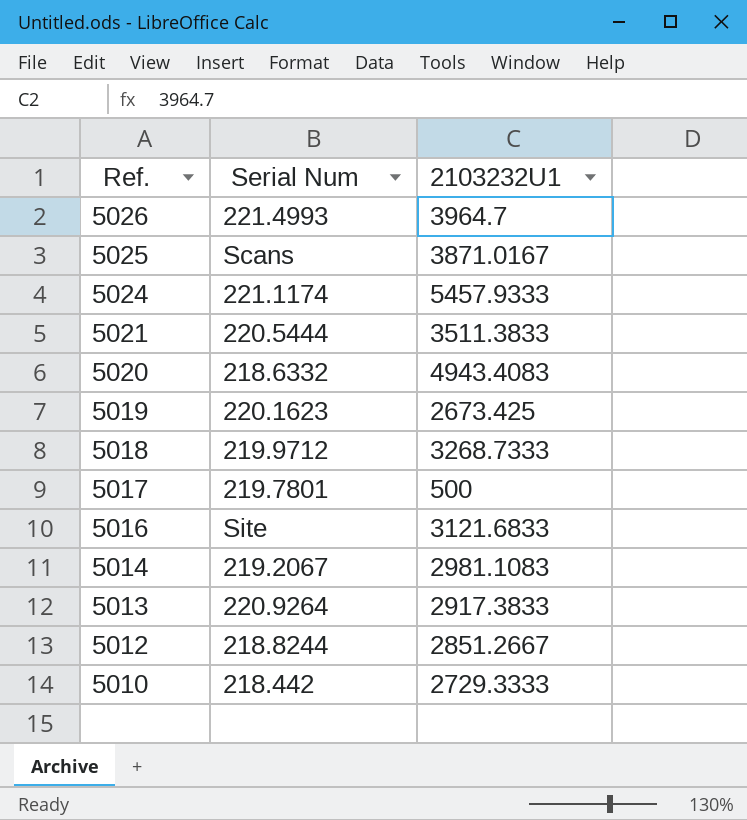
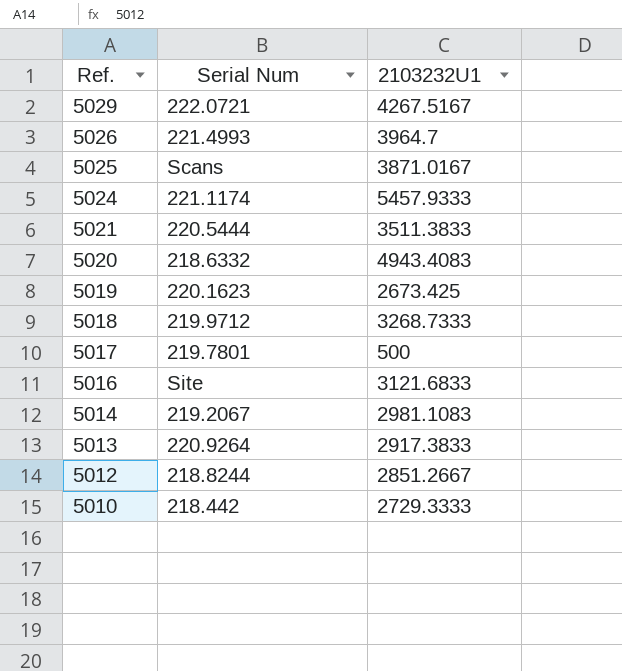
row 5029: none -> 222.0721 | 4267.5167

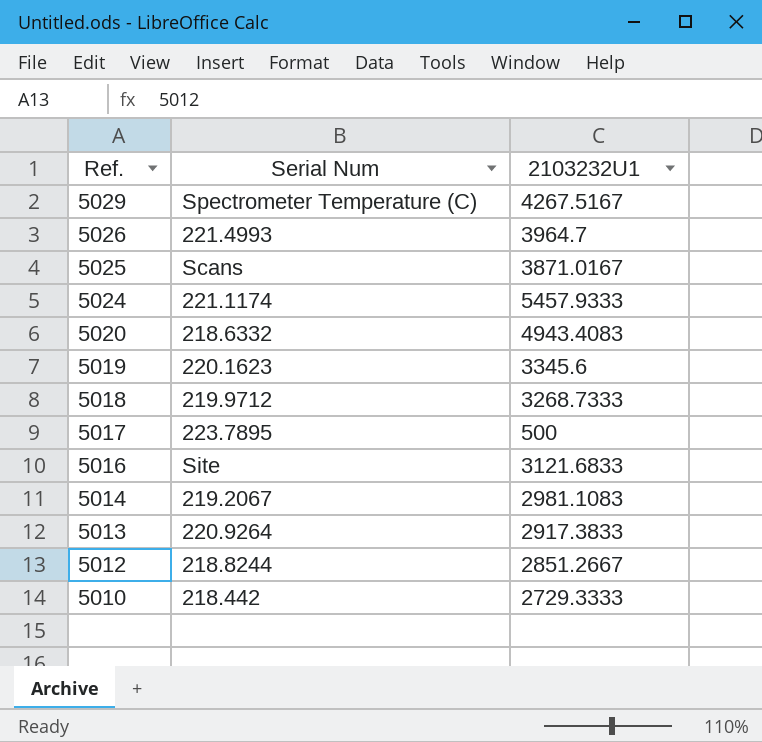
row 5021: 220.5444 | 3511.3833 -> none
5029 | Serial Num: 222.0721 -> Spectrometer Temperature (C)
5019 | 2103232U1: 2673.425 -> 3345.6
5017 | Serial Num: 219.7801 -> 223.7895

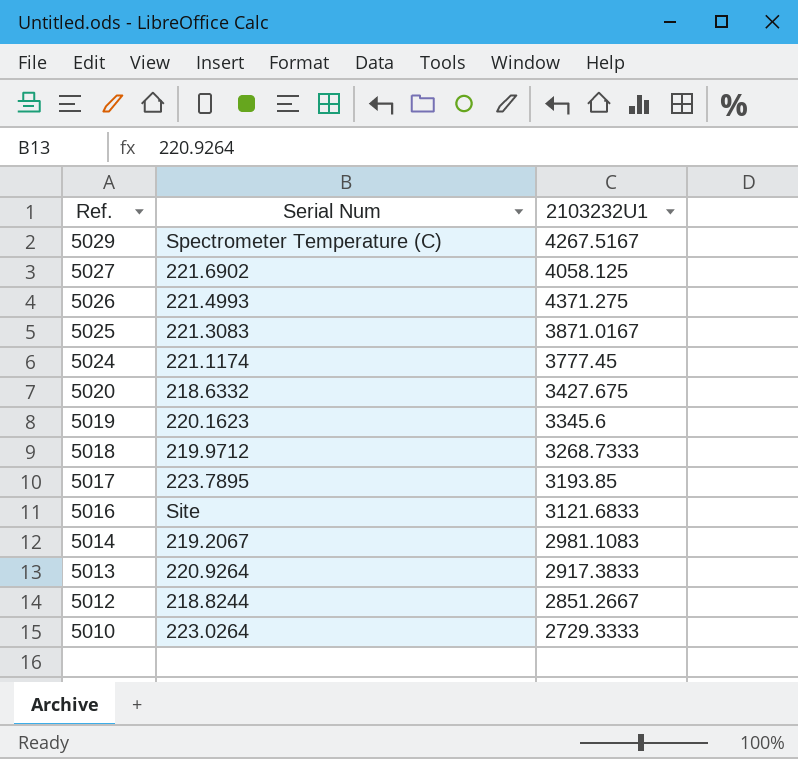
row 5027: none -> 221.6902 | 4058.125
5026 | 2103232U1: 3964.7 -> 4371.275
5025 | Serial Num: Scans -> 221.3083
5024 | 2103232U1: 5457.9333 -> 3777.45
5020 | 2103232U1: 4943.4083 -> 3427.675
5017 | 2103232U1: 500 -> 3193.85
5010 | Serial Num: 218.442 -> 223.0264

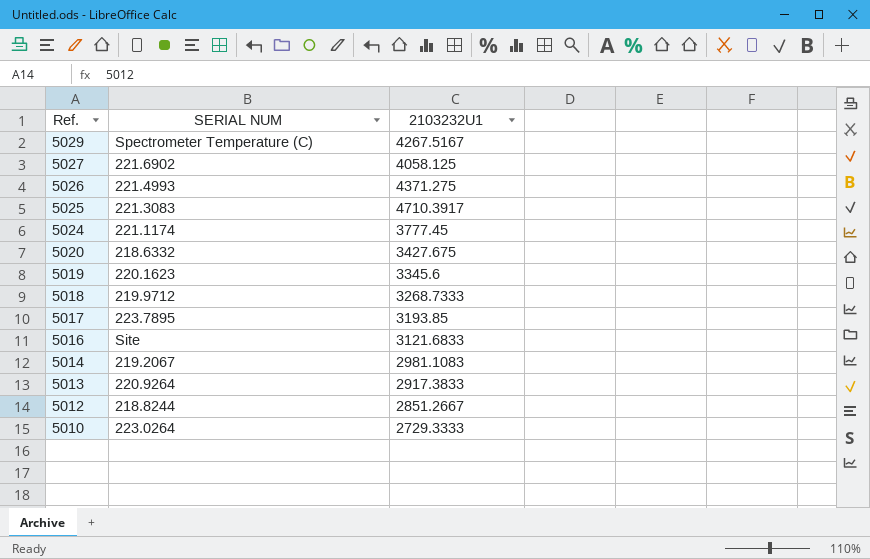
column name: Serial Num -> SERIAL NUM
5025 | 2103232U1: 3871.0167 -> 4710.3917

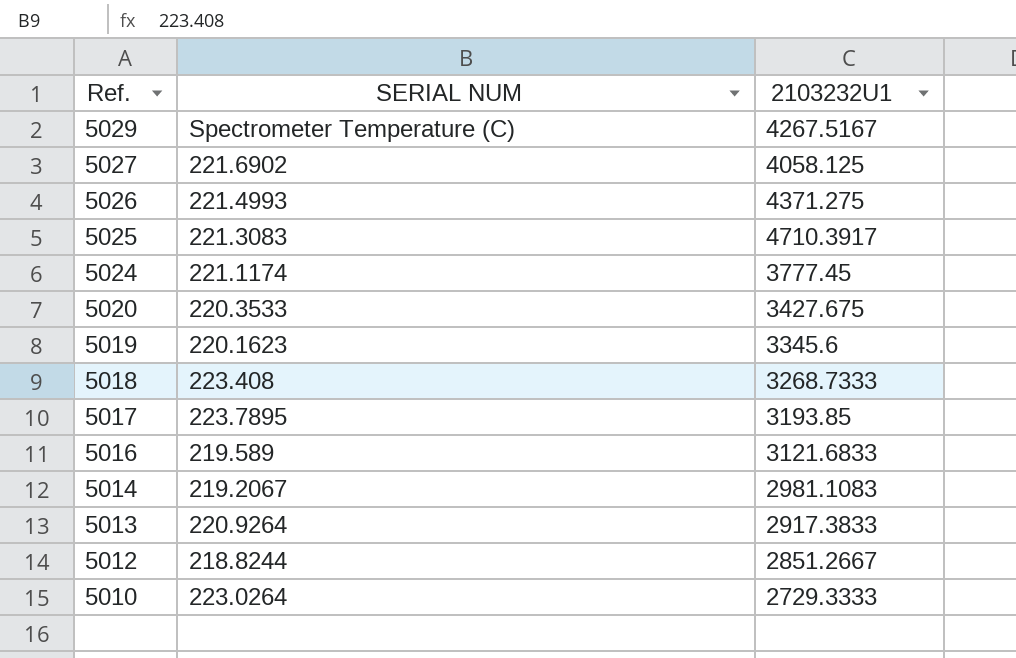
5020 | SERIAL NUM: 218.6332 -> 220.3533
5018 | SERIAL NUM: 219.9712 -> 223.408
5016 | SERIAL NUM: Site -> 219.589

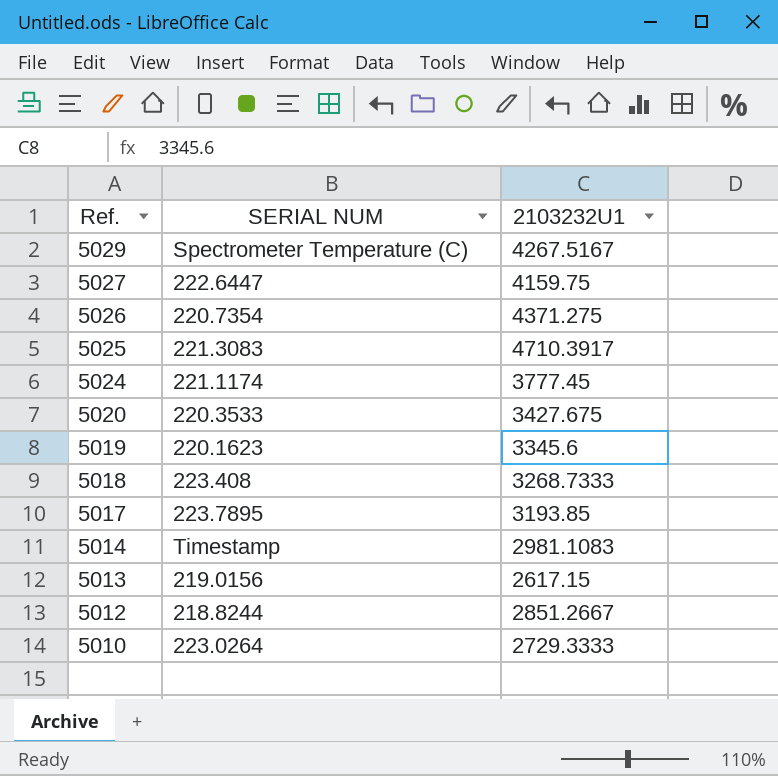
row 5016: 219.589 | 3121.6833 -> none
5027 | SERIAL NUM: 221.6902 -> 222.6447
5027 | 2103232U1: 4058.125 -> 4159.75
5026 | SERIAL NUM: 221.4993 -> 220.7354
5014 | SERIAL NUM: 219.2067 -> Timestamp
5013 | SERIAL NUM: 220.9264 -> 219.0156
5013 | 2103232U1: 2917.3833 -> 2617.15

